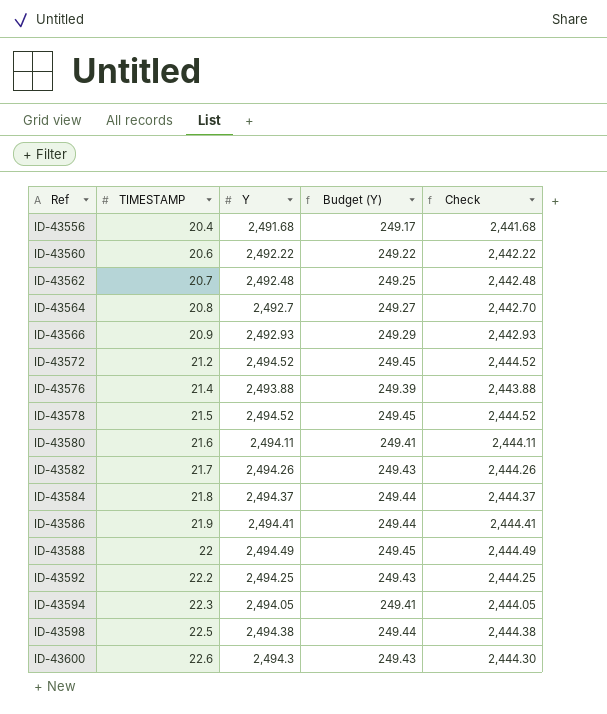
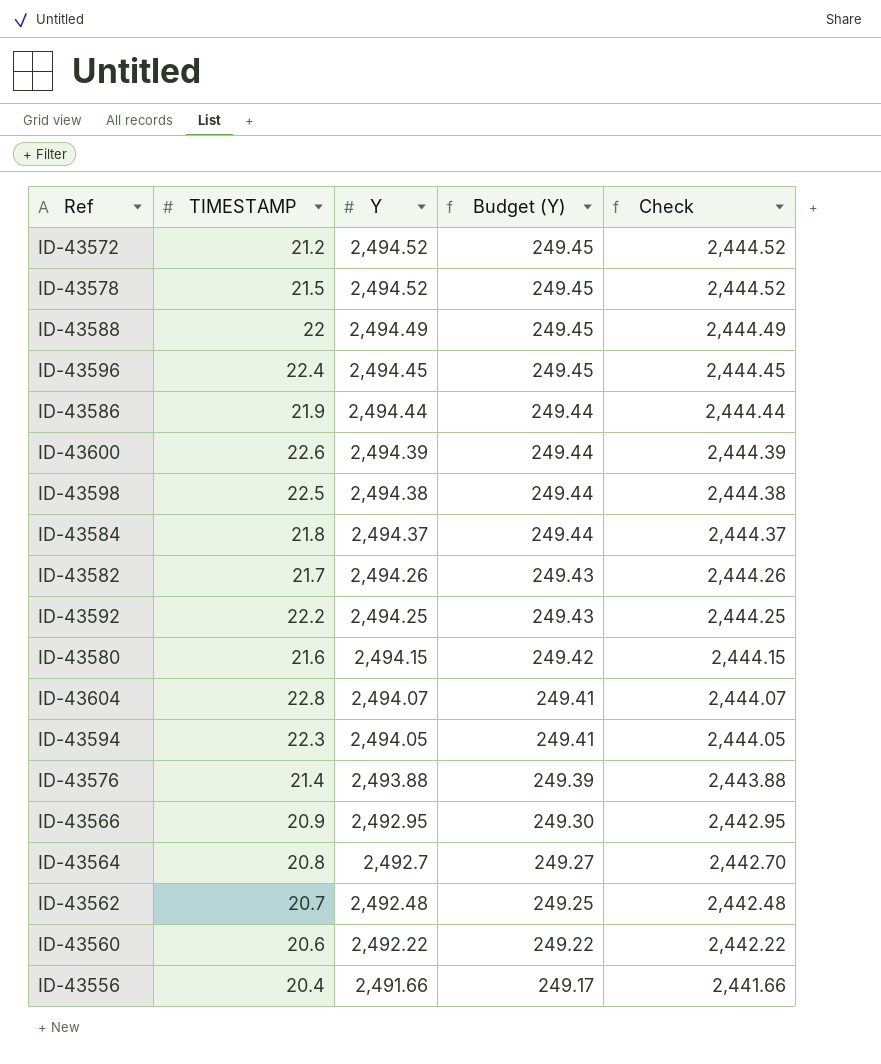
row order: Ref ascending -> Y descending
row ID-43596: none -> 22.4 | 2,494.45 | 249.45 | 2,444.45
ID-43586 | Y: 2,494.41 -> 2,494.44
ID-43586 | Check: 2,444.41 -> 2,444.44
ID-43600 | Y: 2,494.3 -> 2,494.39
ID-43600 | Budget (Y): 249.43 -> 249.44
ID-43600 | Check: 2,444.30 -> 2,444.39
ID-43580 | Y: 2,494.11 -> 2,494.15
ID-43580 | Budget (Y): 249.41 -> 249.42
ID-43580 | Check: 2,444.11 -> 2,444.15
row ID-43604: none -> 22.8 | 2,494.07 | 249.41 | 2,444.07
ID-43566 | Y: 2,492.93 -> 2,492.95
ID-43566 | Budget (Y): 249.29 -> 249.30
ID-43566 | Check: 2,442.93 -> 2,442.95
ID-43556 | Y: 2,491.68 -> 2,491.66
ID-43556 | Check: 2,441.68 -> 2,441.66

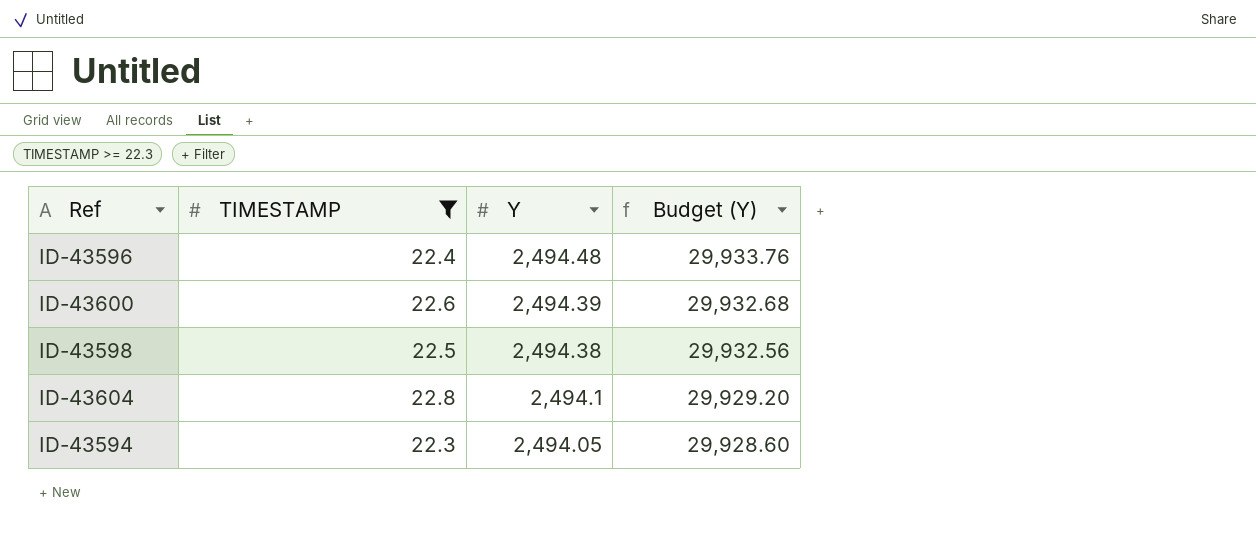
filter: none -> TIMESTAMP >= 22.3
column Check | formula: [Y] - 50 -> none
column Budget (Y) | formula: [Y] * 0.1 -> [Y] * 12
ID-43596 | Y: 2,494.45 -> 2,494.48
ID-43604 | Y: 2,494.07 -> 2,494.1

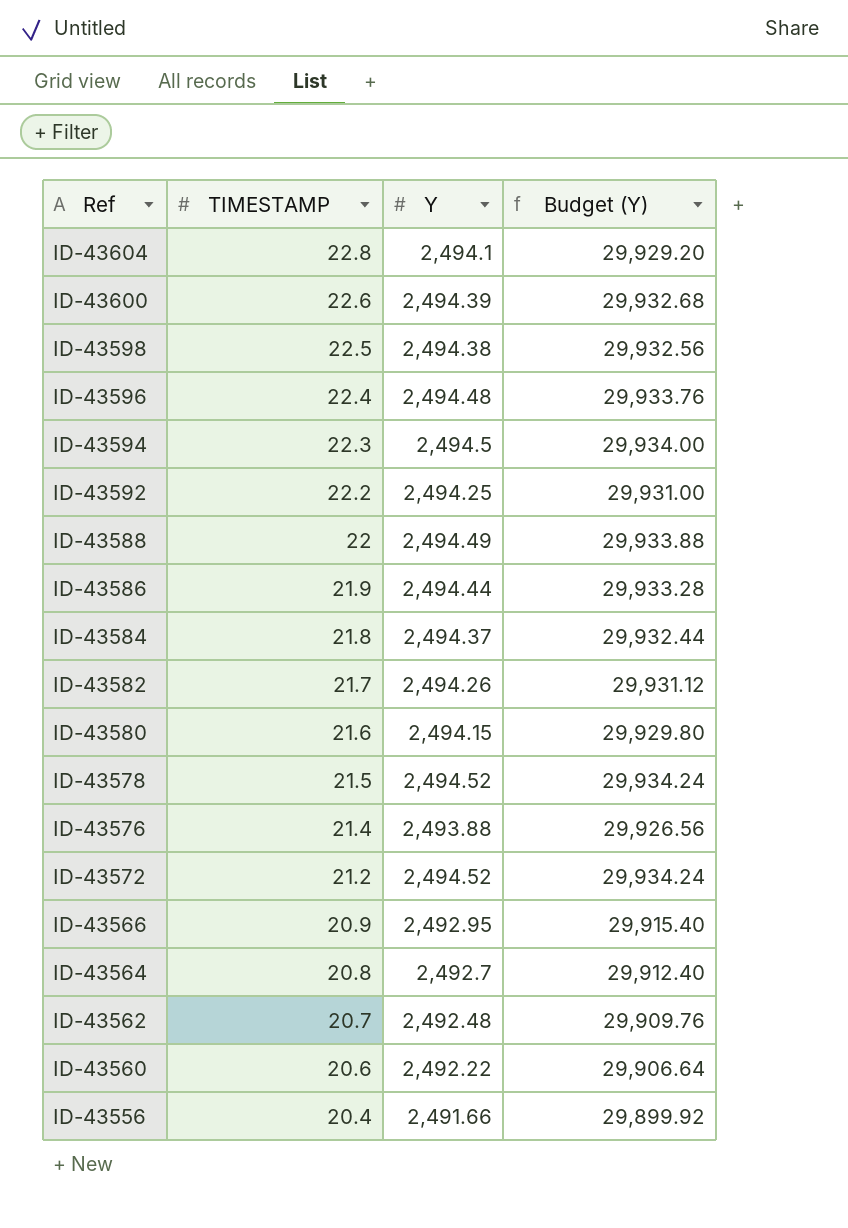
filter: TIMESTAMP >= 22.3 -> none
row order: Y descending -> Ref descending
ID-43594 | Y: 2,494.05 -> 2,494.5
ID-43594 | Budget (Y): 29,928.60 -> 29,934.00

